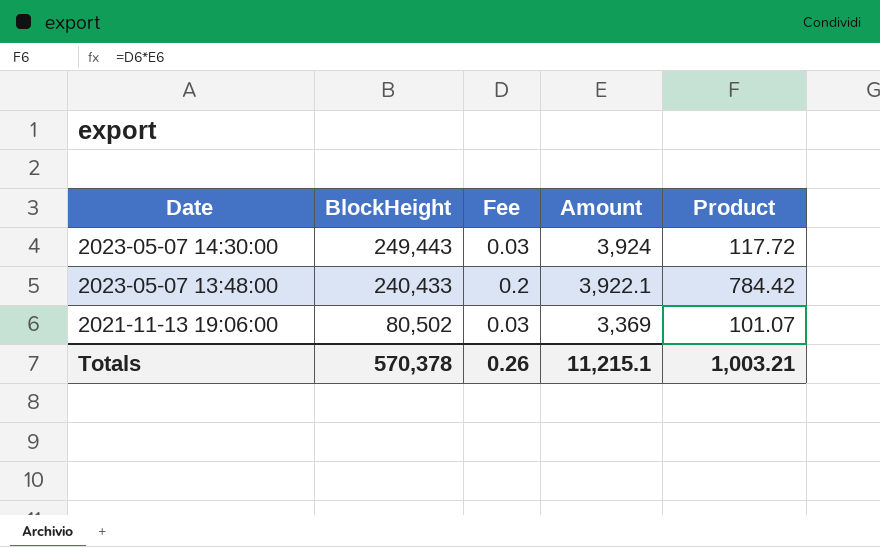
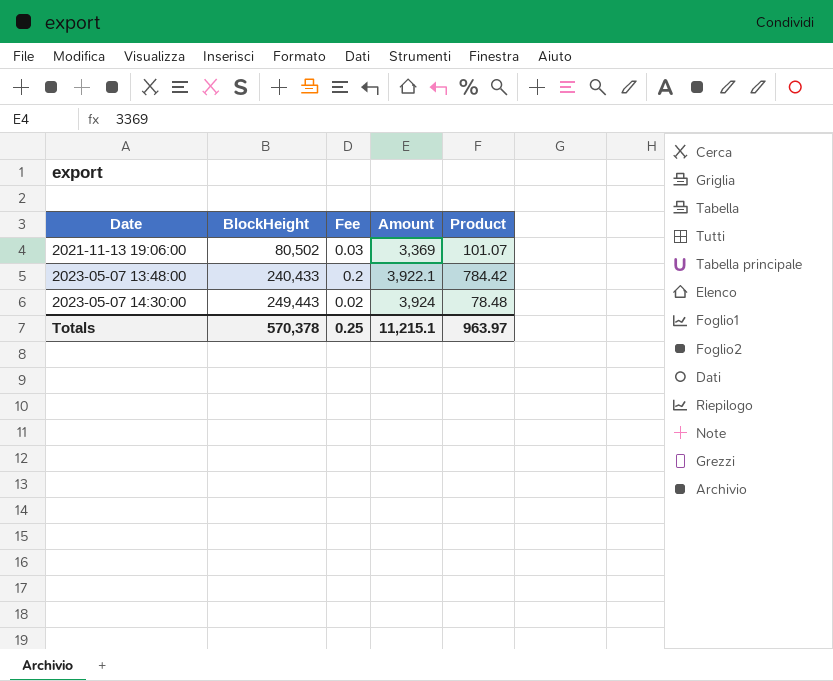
row order: Date descending -> Date ascending
2023-05-07 14:30:00 | Fee: 0.03 -> 0.02
2023-05-07 14:30:00 | Product: 117.72 -> 78.48
Totals | Fee: 0.26 -> 0.25
Totals | Product: 1,003.21 -> 963.97

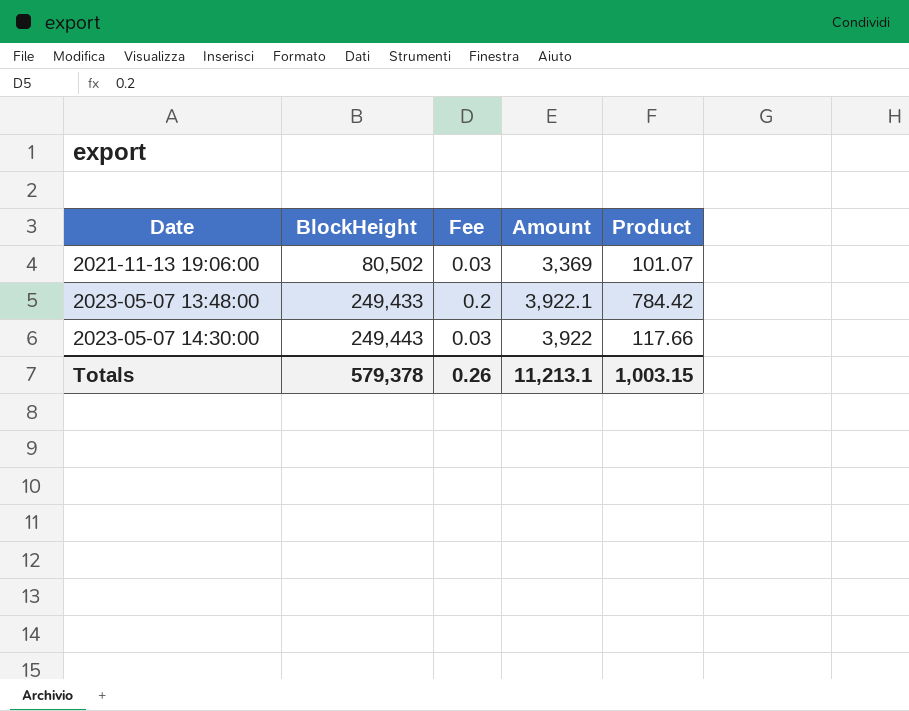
2023-05-07 13:48:00 | BlockHeight: 240,433 -> 249,433
2023-05-07 14:30:00 | Fee: 0.02 -> 0.03
2023-05-07 14:30:00 | Amount: 3,924 -> 3,922
2023-05-07 14:30:00 | Product: 78.48 -> 117.66
Totals | BlockHeight: 570,378 -> 579,378
Totals | Fee: 0.25 -> 0.26
Totals | Amount: 11,215.1 -> 11,213.1
Totals | Product: 963.97 -> 1,003.15

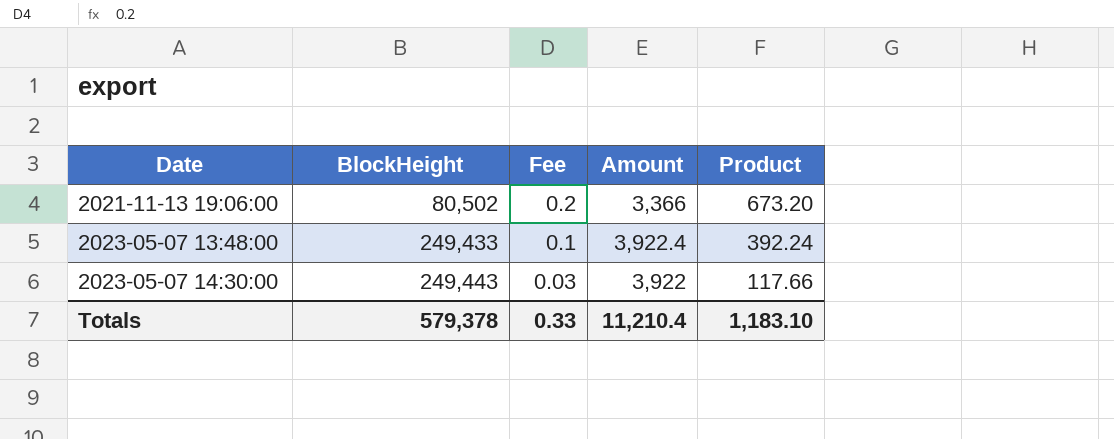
2021-11-13 19:06:00 | Fee: 0.03 -> 0.2
2021-11-13 19:06:00 | Amount: 3,369 -> 3,366
2021-11-13 19:06:00 | Product: 101.07 -> 673.20
2023-05-07 13:48:00 | Fee: 0.2 -> 0.1
2023-05-07 13:48:00 | Amount: 3,922.1 -> 3,922.4
2023-05-07 13:48:00 | Product: 784.42 -> 392.24
Totals | Fee: 0.26 -> 0.33
Totals | Amount: 11,213.1 -> 11,210.4
Totals | Product: 1,003.15 -> 1,183.10

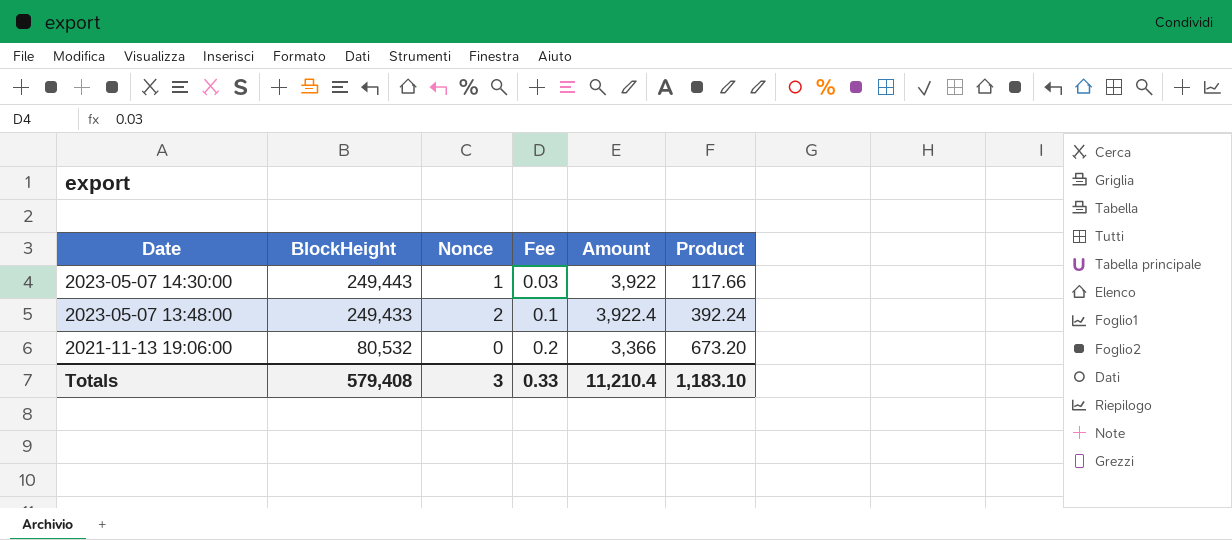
row order: Date ascending -> Date descending
column Nonce | position: none -> 3
2021-11-13 19:06:00 | BlockHeight: 80,502 -> 80,532
Totals | BlockHeight: 579,378 -> 579,408

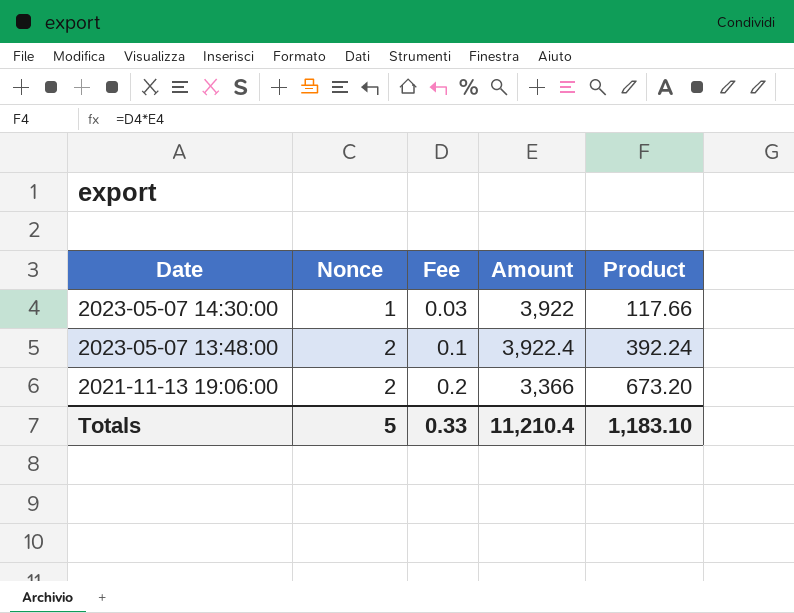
column BlockHeight | position: 2 -> none
2021-11-13 19:06:00 | Nonce: 0 -> 2
Totals | Nonce: 3 -> 5

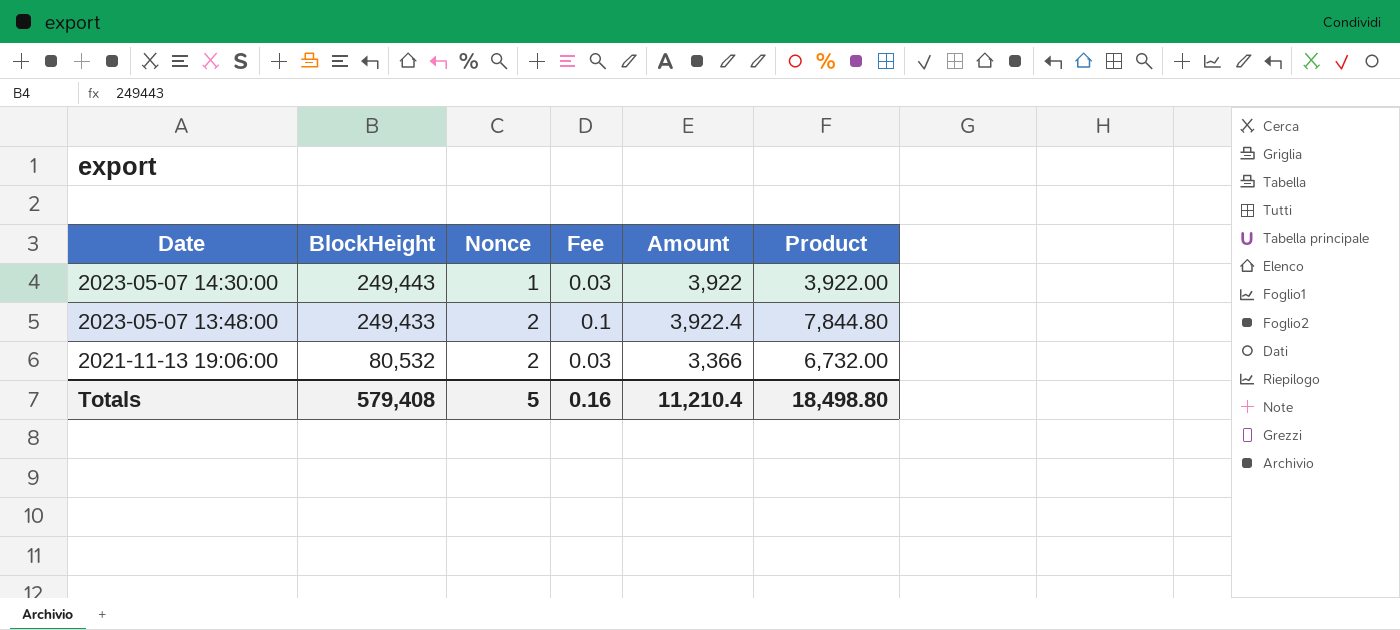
column BlockHeight | position: none -> 2
column Product | formula: [Fee] * [Amount] -> [Nonce] * [Amount]
2021-11-13 19:06:00 | Fee: 0.2 -> 0.03
Totals | Fee: 0.33 -> 0.16
Totals | Product: 1,183.10 -> 18,498.80

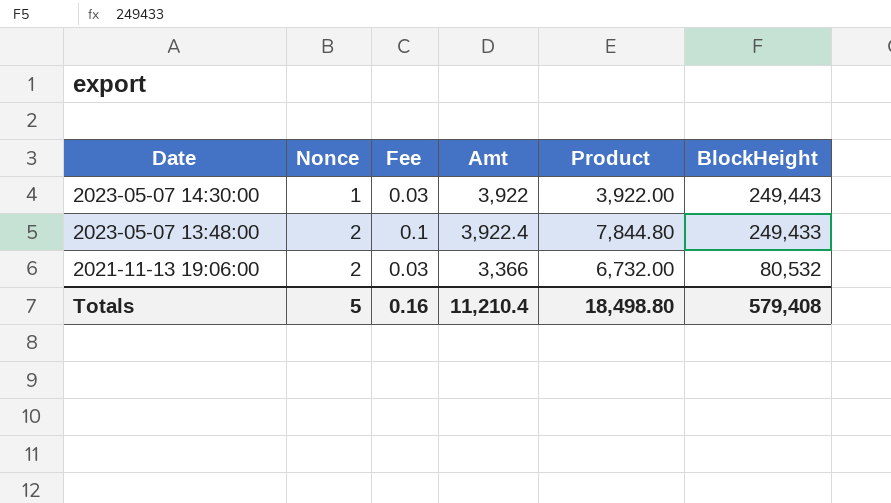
column name: Amount -> Amt
column BlockHeight | position: 2 -> 6

